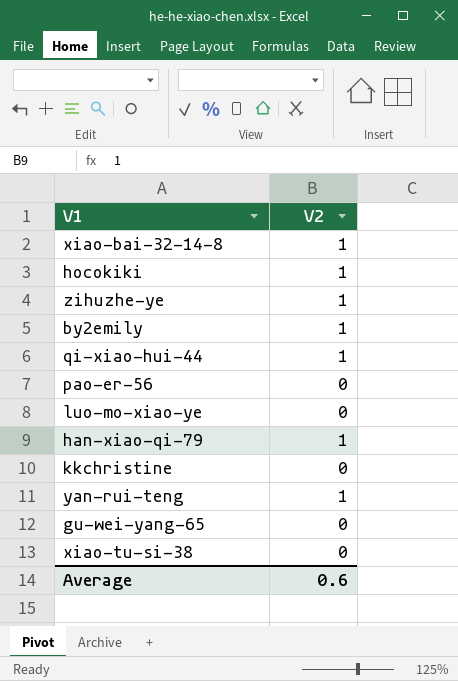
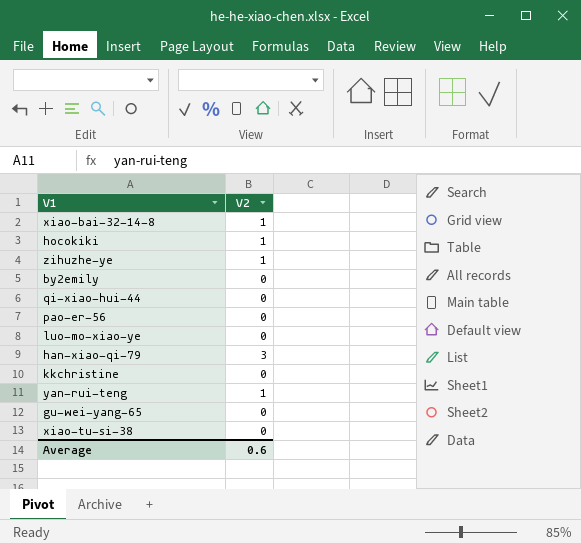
by2emily | V2: 1 -> 0
qi-xiao-hui-44 | V2: 1 -> 0
han-xiao-qi-79 | V2: 1 -> 3

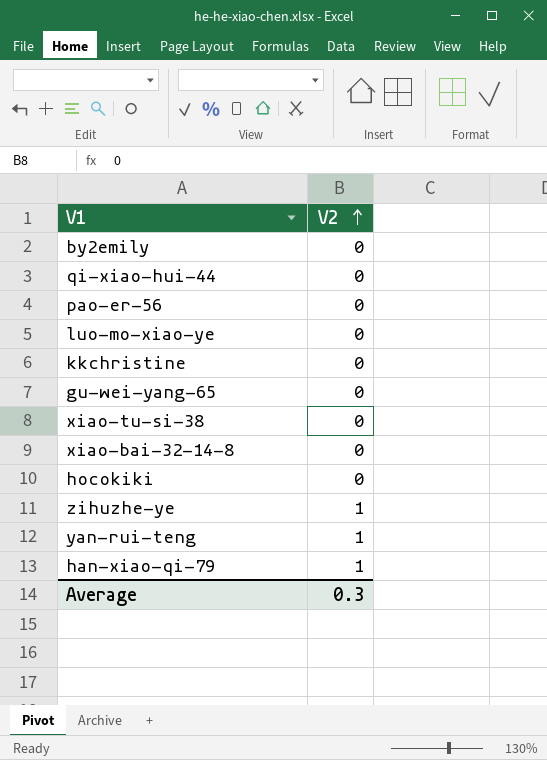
row order: none -> V2 ascending
xiao-bai-32-14-8 | V2: 1 -> 0
hocokiki | V2: 1 -> 0
han-xiao-qi-79 | V2: 3 -> 1
Average | V2: 0.6 -> 0.3

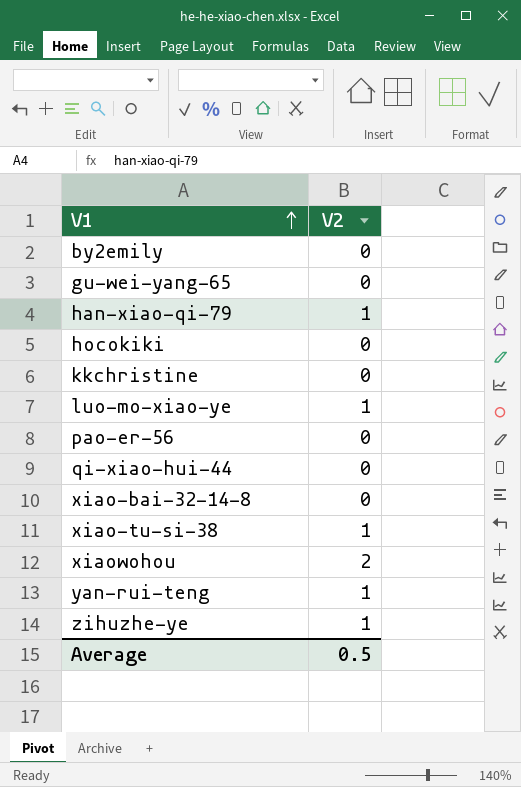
row order: V2 ascending -> V1 ascending
luo-mo-xiao-ye | V2: 0 -> 1
xiao-tu-si-38 | V2: 0 -> 1
row xiaowohou: none -> 2
Average | V2: 0.3 -> 0.5

